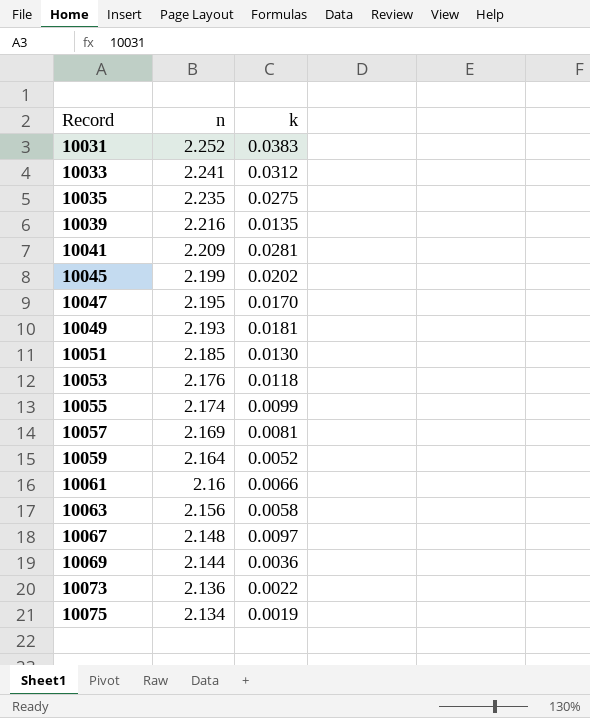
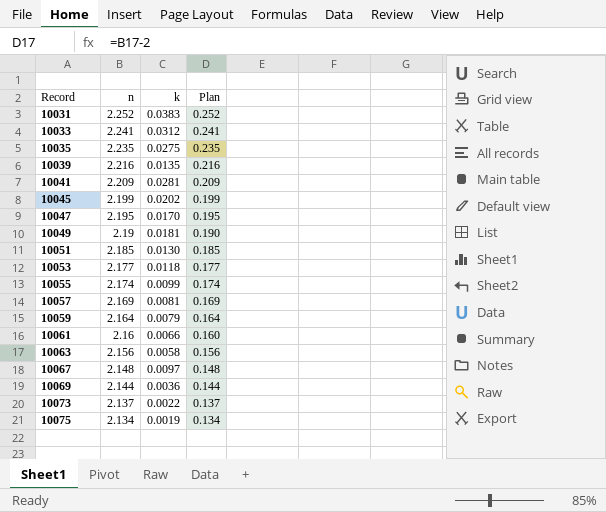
column Plan | formula: none -> [n] - 2
10049 | n: 2.193 -> 2.19
10053 | n: 2.176 -> 2.177
10059 | k: 0.0052 -> 0.0079
10073 | n: 2.136 -> 2.137

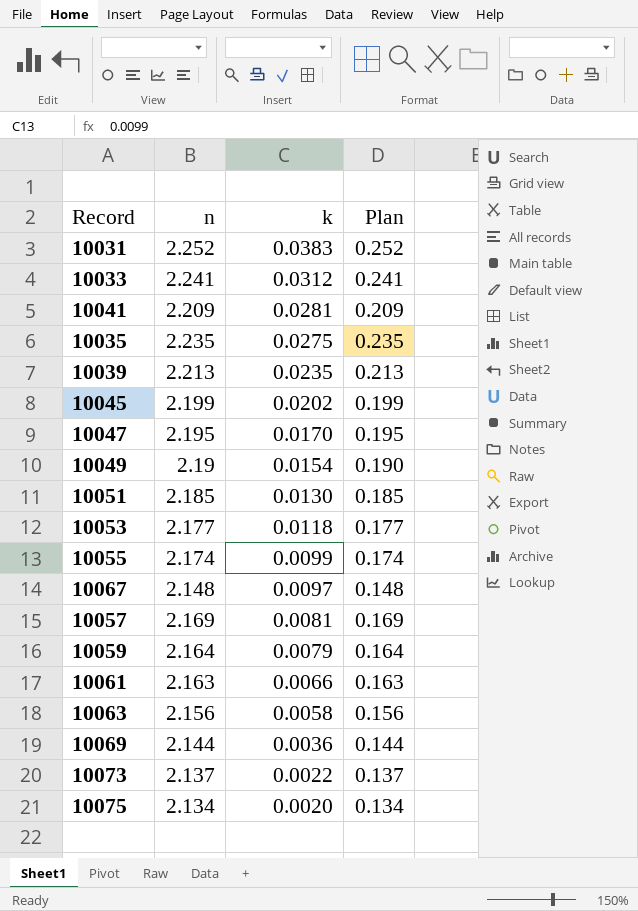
row order: Record ascending -> k descending
10039 | n: 2.216 -> 2.213
10039 | k: 0.0135 -> 0.0235
10039 | Plan: 0.216 -> 0.213
10049 | k: 0.0181 -> 0.0154
10061 | n: 2.16 -> 2.163
10061 | Plan: 0.160 -> 0.163
10075 | k: 0.0019 -> 0.0020

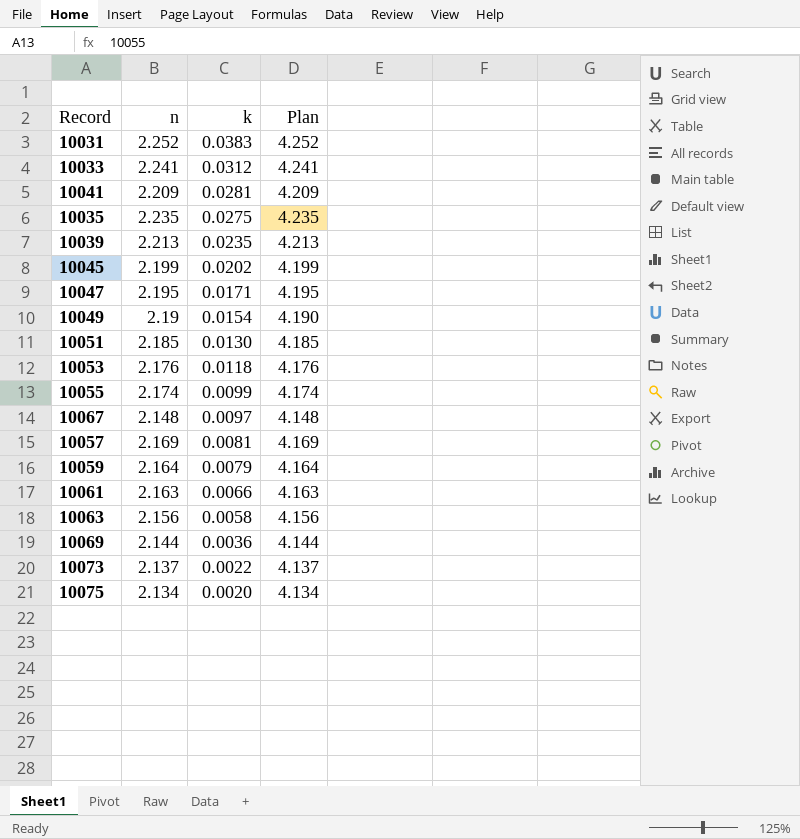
column Plan | formula: [n] - 2 -> [n] + 2
10047 | k: 0.0170 -> 0.0171
10053 | n: 2.177 -> 2.176

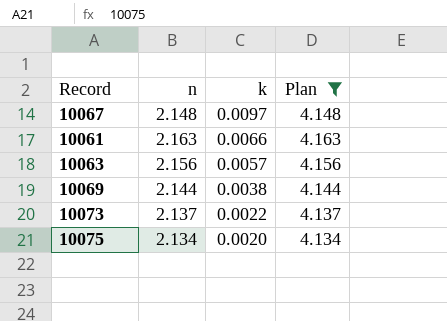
filter: none -> Plan <= 4.163
10063 | k: 0.0058 -> 0.0057
10069 | k: 0.0036 -> 0.0038

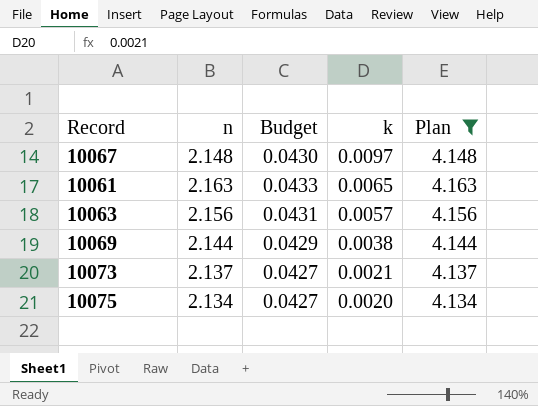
column Budget | formula: none -> [n] * 0.02
10061 | k: 0.0066 -> 0.0065
10073 | k: 0.0022 -> 0.0021

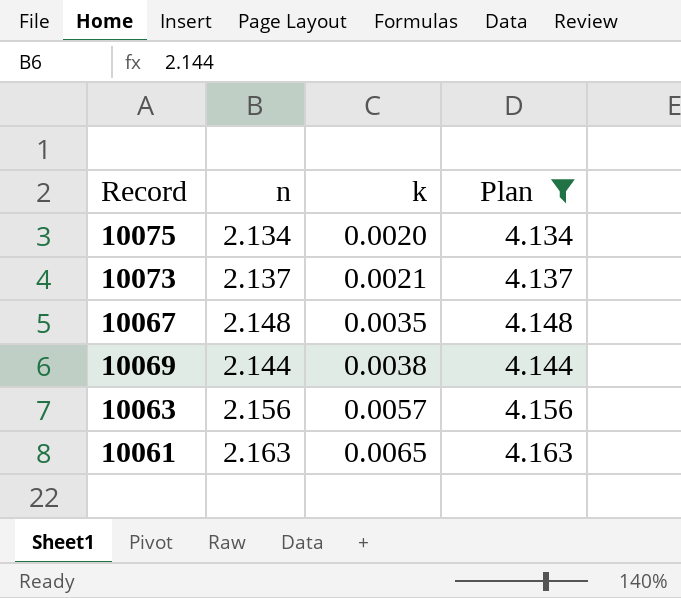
row order: k descending -> k ascending
column Budget | formula: [n] * 0.02 -> none
10067 | k: 0.0097 -> 0.0035

